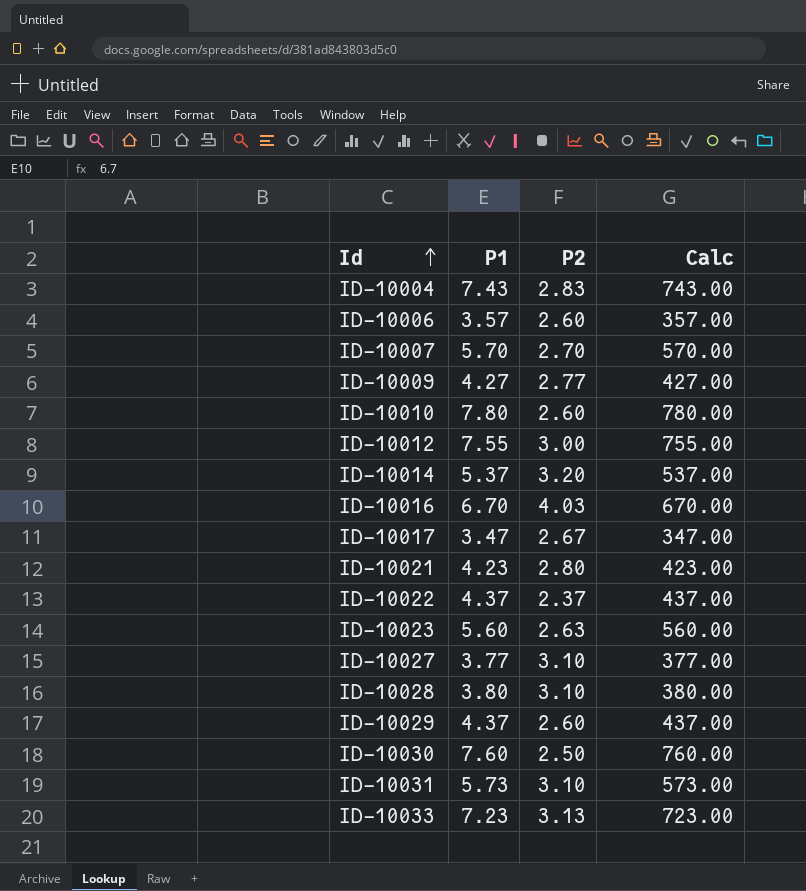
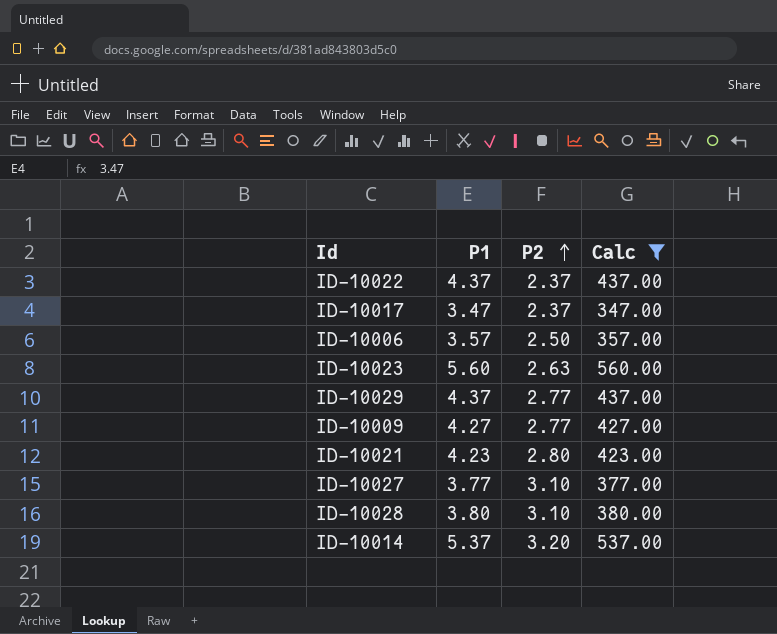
filter: none -> Calc <= 560.00
row order: Id ascending -> P2 ascending
ID-10017 | P2: 2.67 -> 2.37
ID-10006 | P2: 2.60 -> 2.50
ID-10029 | P2: 2.60 -> 2.77

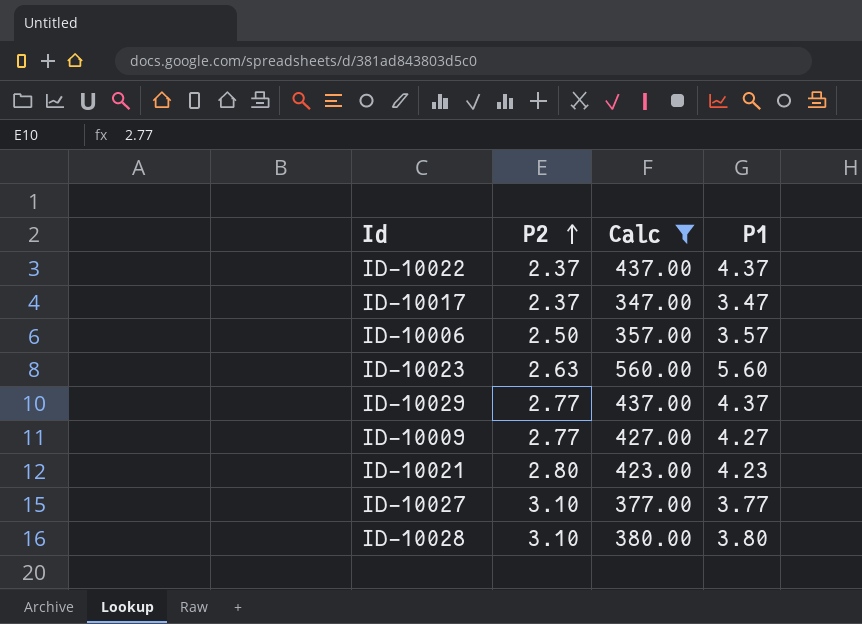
column P1 | position: 2 -> 4
row ID-10014: 5.37 | 3.20 | 537.00 -> none

